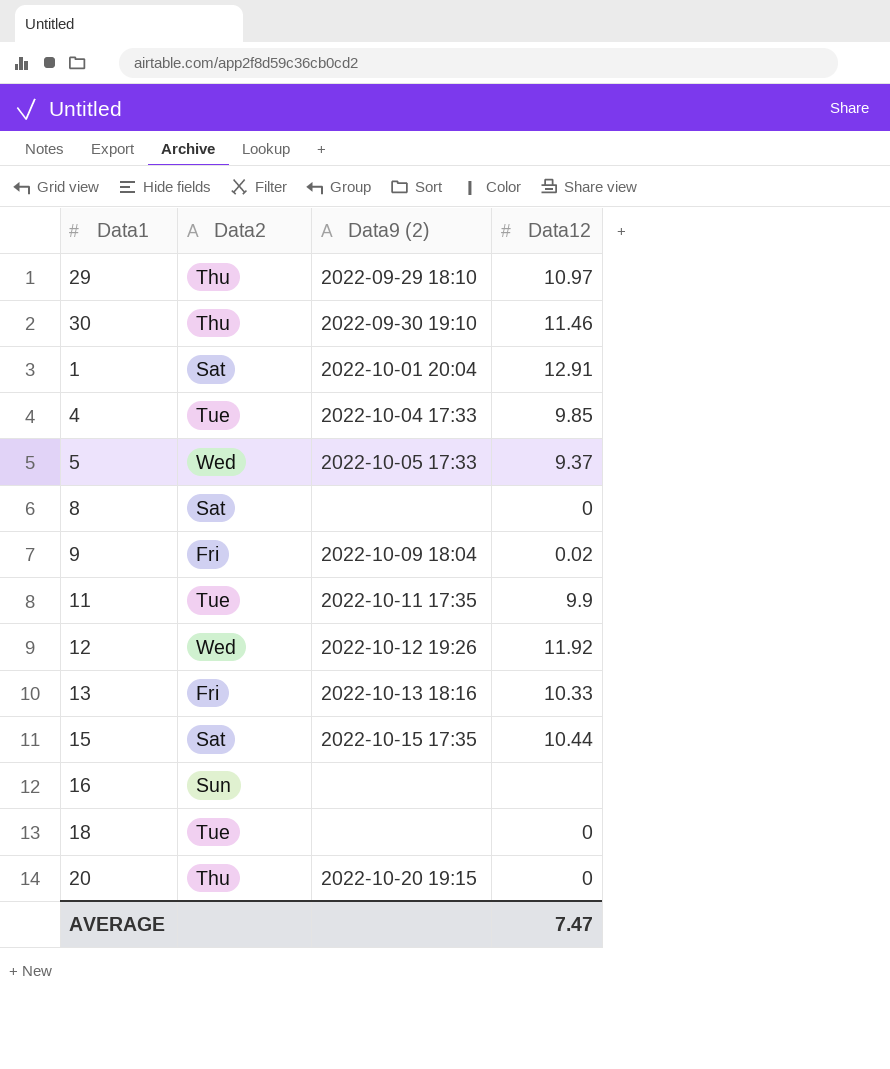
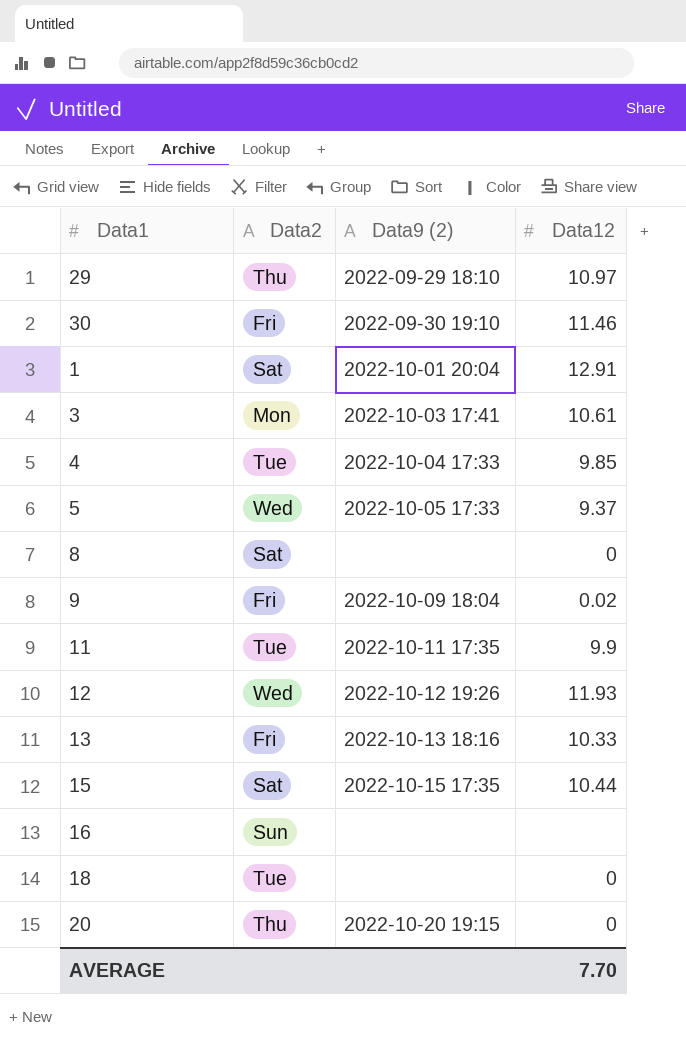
30 | Data2: Thu -> Fri
row 3: none -> Mon | 2022-10-03 17:41 | 10.61
12 | Data12: 11.92 -> 11.93
AVERAGE | Data12: 7.47 -> 7.70

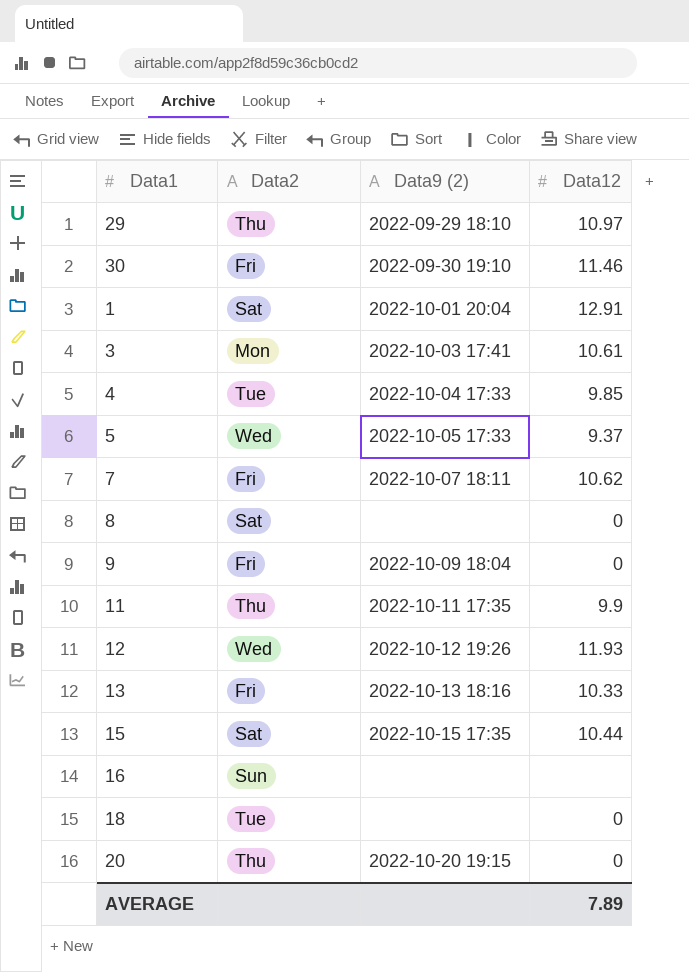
row 7: none -> Fri | 2022-10-07 18:11 | 10.62
9 | Data12: 0.02 -> 0
11 | Data2: Tue -> Thu
AVERAGE | Data12: 7.70 -> 7.89

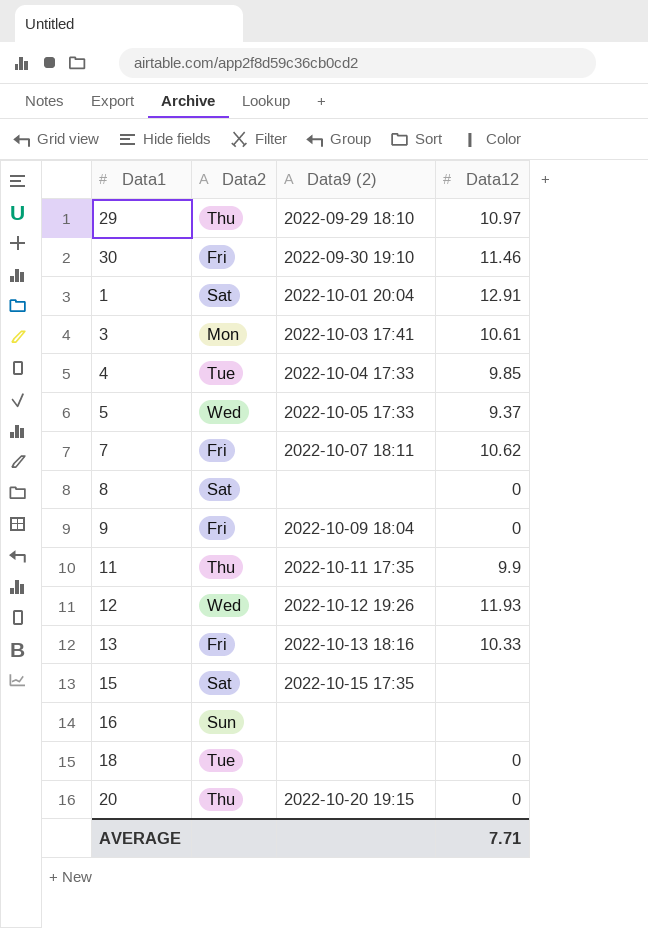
15 | Data12: 10.44 -> none
AVERAGE | Data12: 7.89 -> 7.71

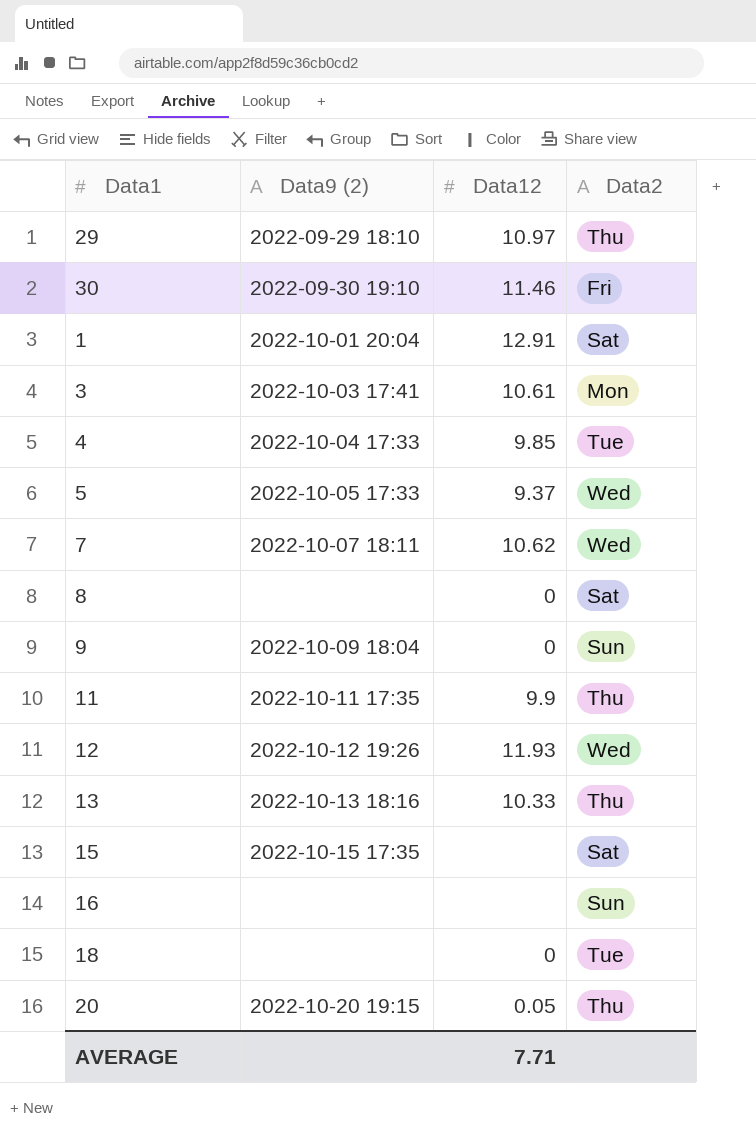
column Data2 | position: 2 -> 4
7 | Data2: Fri -> Wed
9 | Data2: Fri -> Sun
13 | Data2: Fri -> Thu
20 | Data12: 0 -> 0.05

